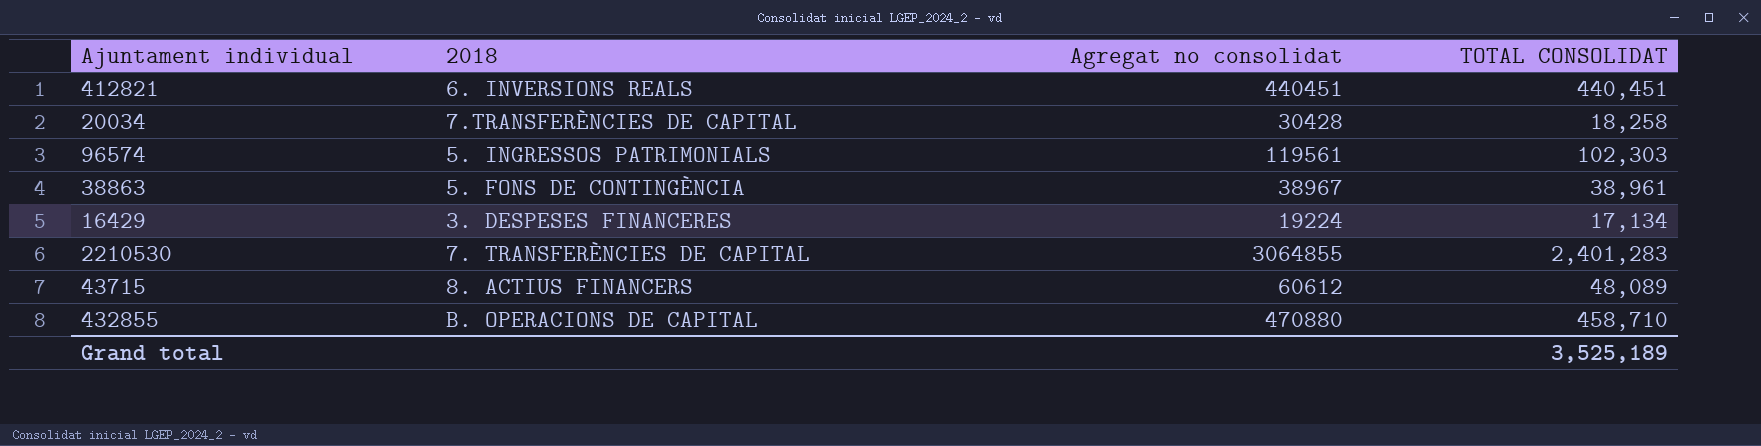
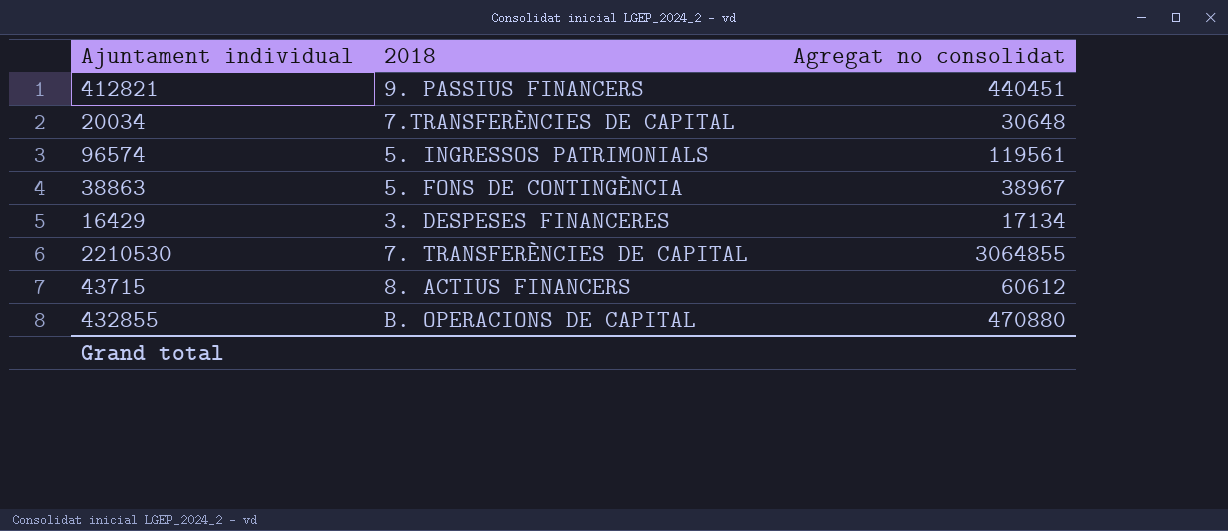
column TOTAL CONSOLIDAT | position: 4 -> none
412821 | 2018: 6. INVERSIONS REALS -> 9. PASSIUS FINANCERS
20034 | Agregat no consolidat: 30428 -> 30648
16429 | Agregat no consolidat: 19224 -> 17134

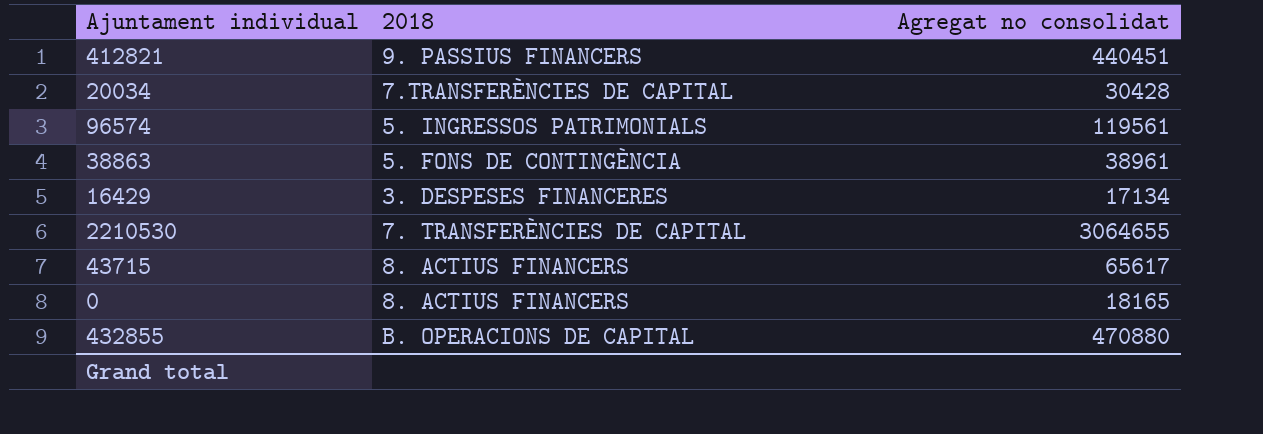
20034 | Agregat no consolidat: 30648 -> 30428
38863 | Agregat no consolidat: 38967 -> 38961
2210530 | Agregat no consolidat: 3064855 -> 3064655
43715 | Agregat no consolidat: 60612 -> 65617
row 0: none -> 8. ACTIUS FINANCERS | 18165

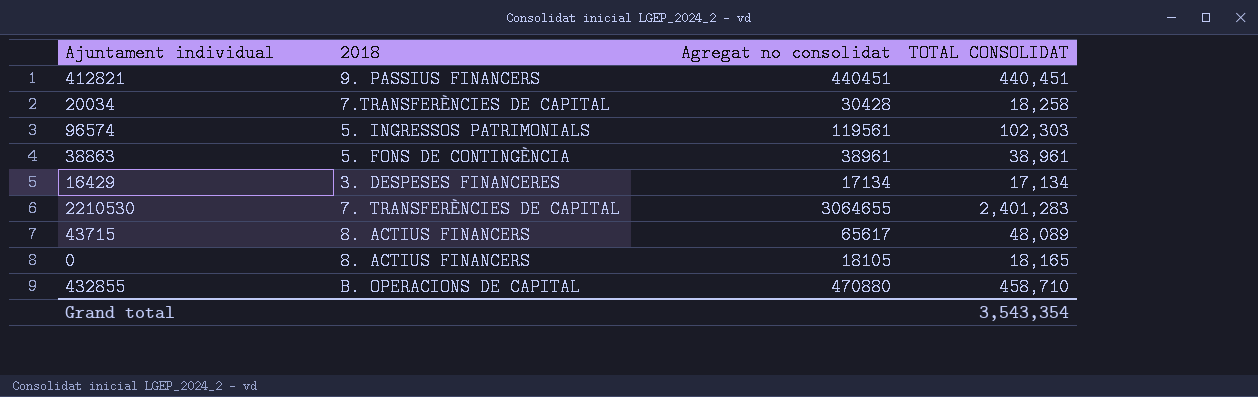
column TOTAL CONSOLIDAT | position: none -> 4
0 | Agregat no consolidat: 18165 -> 18105

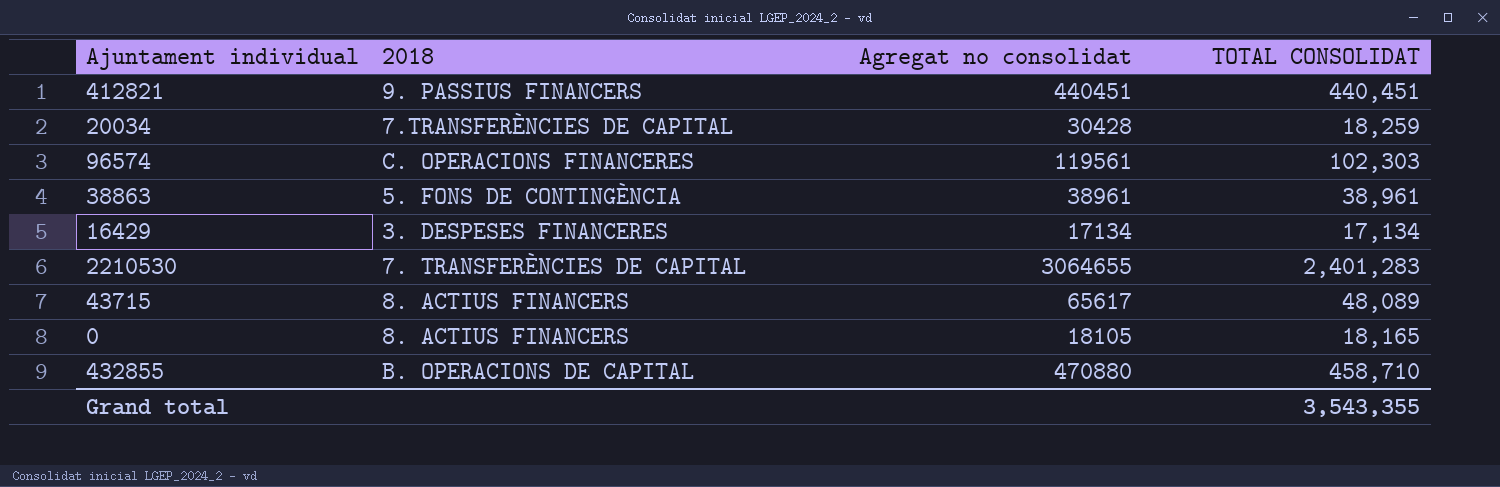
20034 | TOTAL CONSOLIDAT: 18,258 -> 18,259
96574 | 2018: 5. INGRESSOS PATRIMONIALS -> C. OPERACIONS FINANCERES
Grand total | TOTAL CONSOLIDAT: 3,543,354 -> 3,543,355

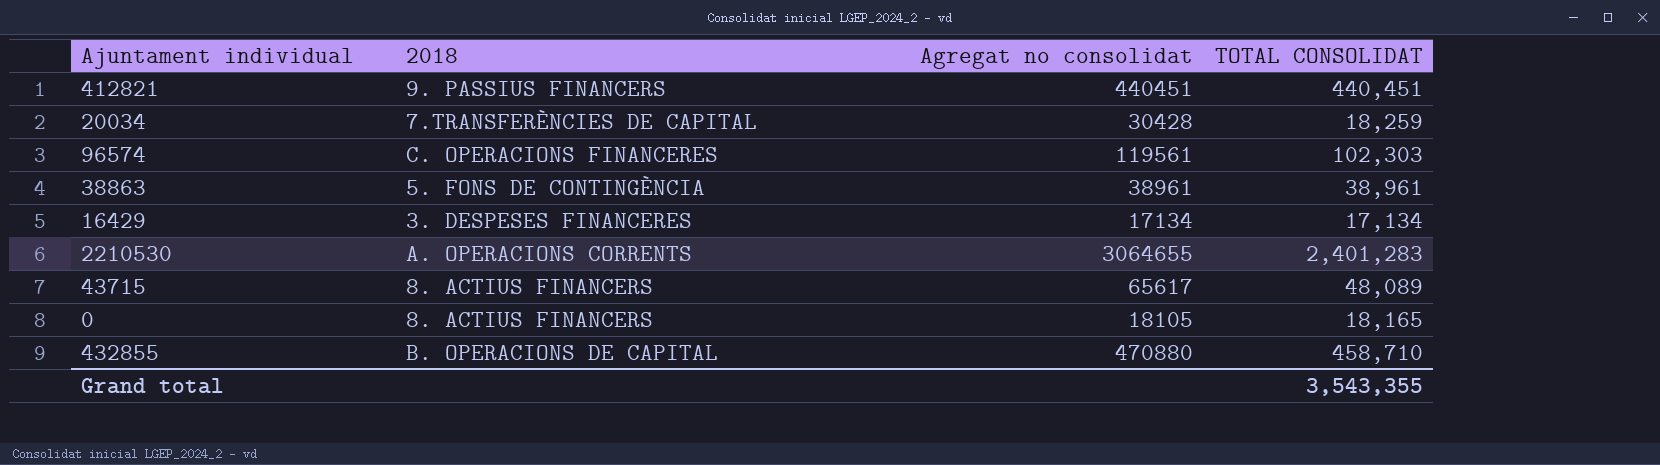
2210530 | 2018: 7. TRANSFERÈNCIES DE CAPITAL -> A. OPERACIONS CORRENTS

